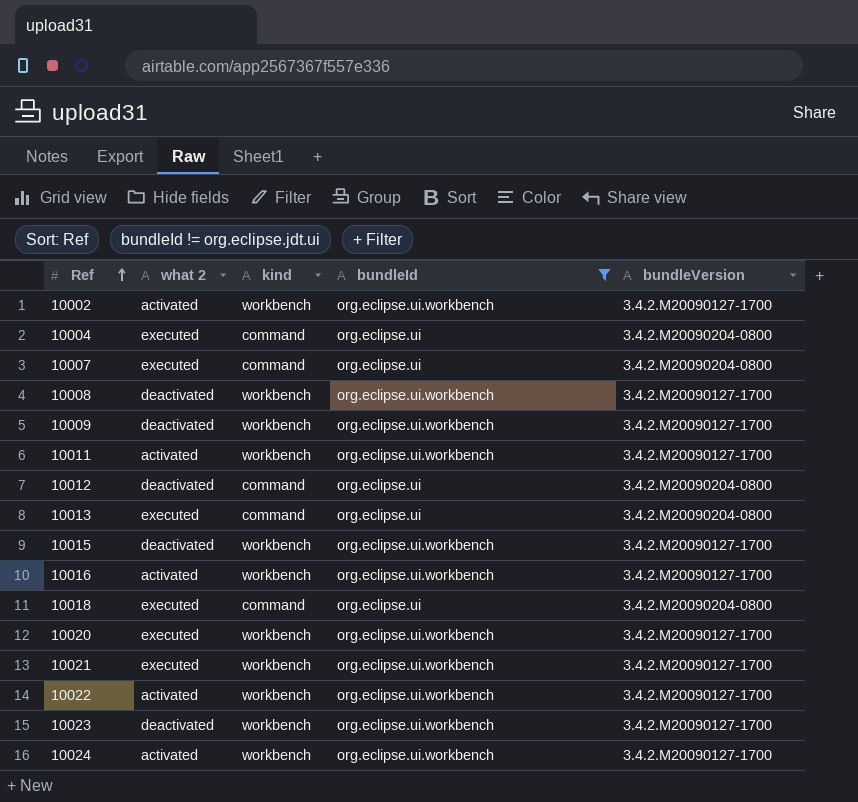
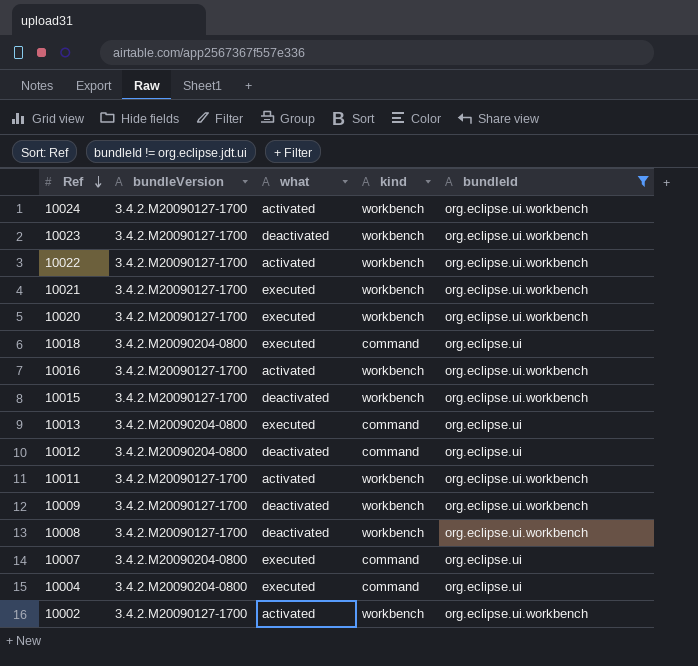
row order: Ref ascending -> Ref descending
column bundleVersion | position: 5 -> 2
column name: what 2 -> what

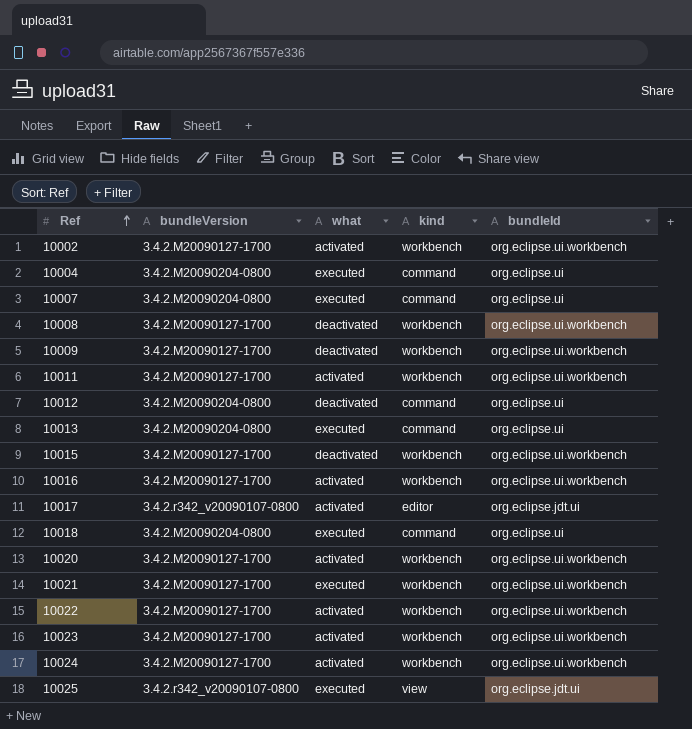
filter: bundleId != org.eclipse.jdt.ui -> none
row order: Ref descending -> Ref ascending
10020 | what: executed -> activated
10023 | what: deactivated -> activated

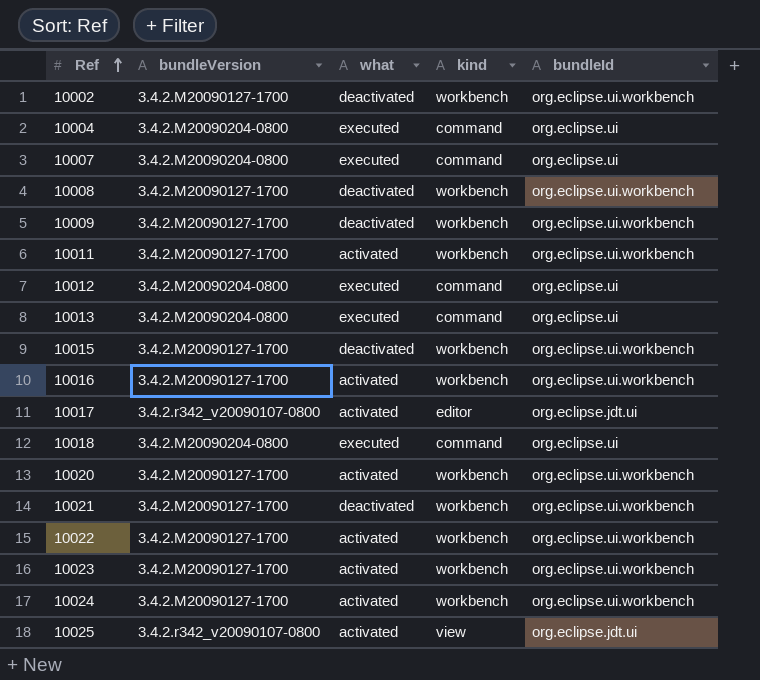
10002 | what: activated -> deactivated
10012 | what: deactivated -> executed
10021 | what: executed -> deactivated
10025 | what: executed -> activated

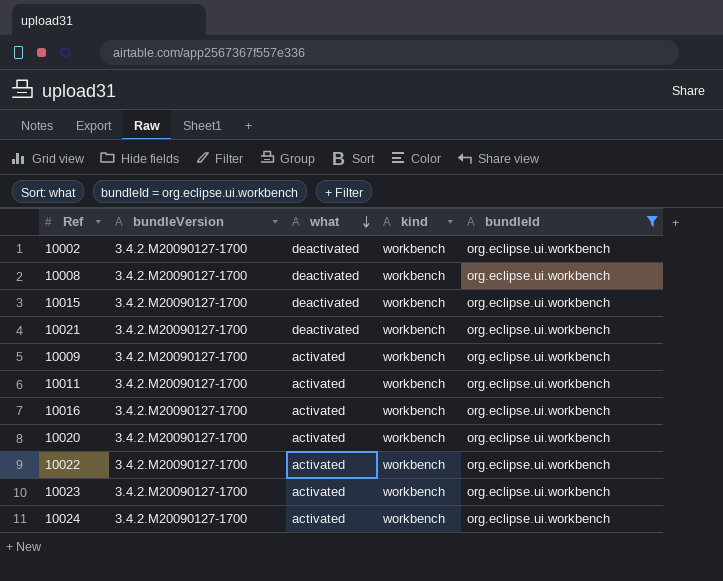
filter: none -> bundleId = org.eclipse.ui.workbench
row order: Ref ascending -> what descending
10009 | what: deactivated -> activated

